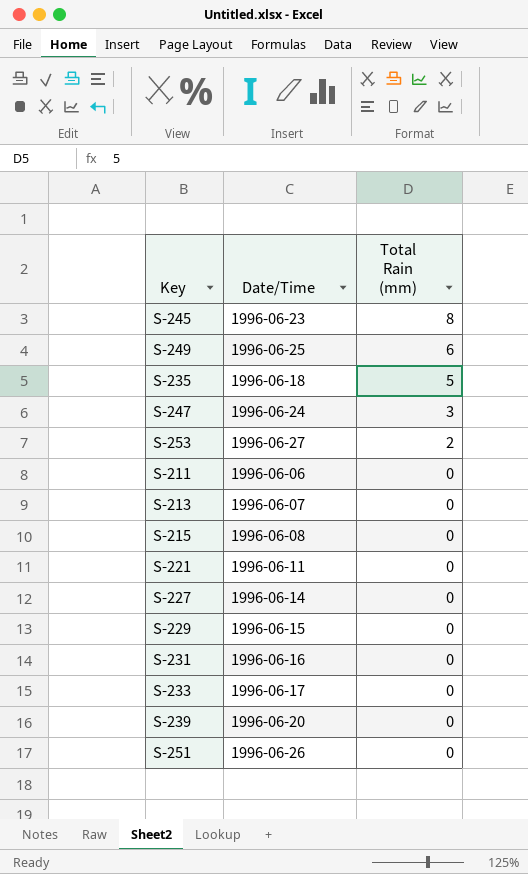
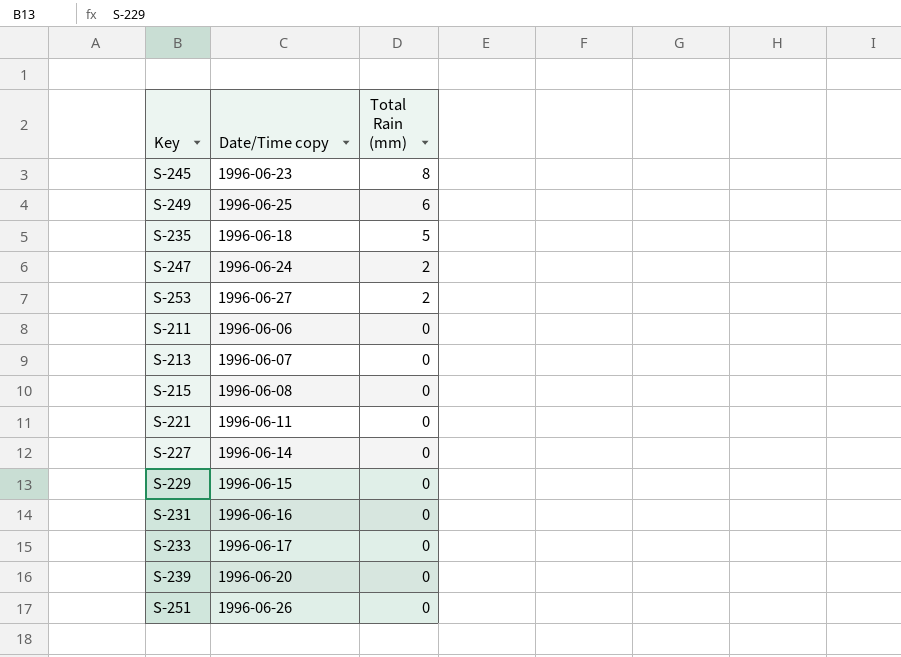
column name: Date/Time -> Date/Time copy
S-247 | Total Rain (mm): 3 -> 2

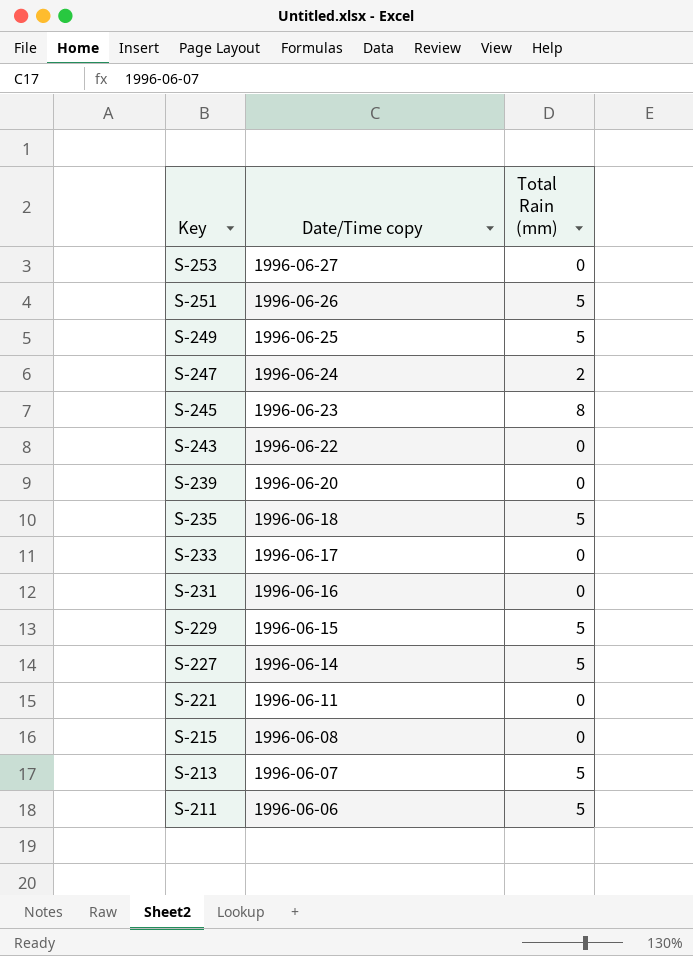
row order: Total Rain (mm) descending -> Key descending
S-253 | Total Rain (mm): 2 -> 0
S-251 | Total Rain (mm): 0 -> 5
S-249 | Total Rain (mm): 6 -> 5
row S-243: none -> 1996-06-22 | 0
S-229 | Total Rain (mm): 0 -> 5
S-227 | Total Rain (mm): 0 -> 5
S-213 | Total Rain (mm): 0 -> 5
S-211 | Total Rain (mm): 0 -> 5

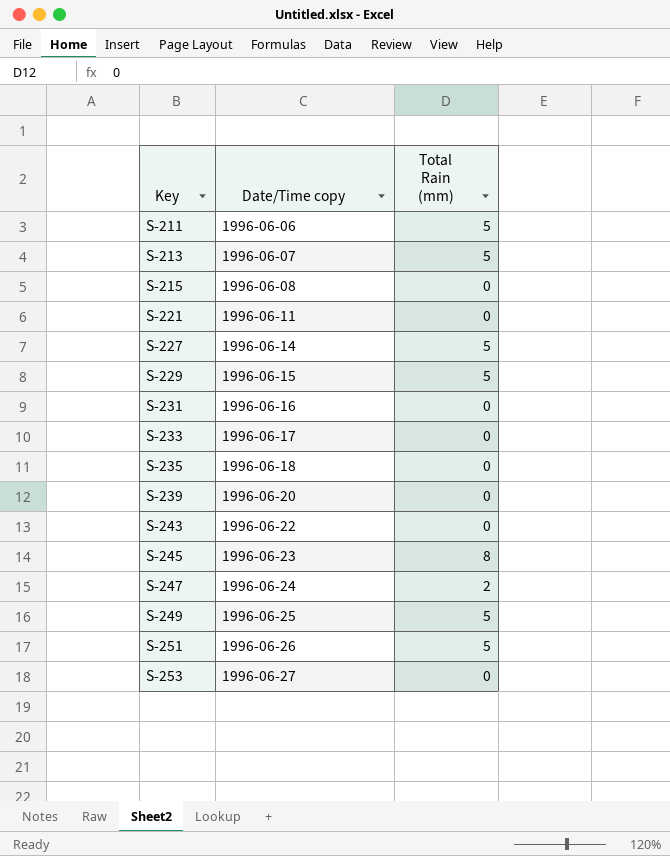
row order: Key descending -> Key ascending
S-235 | Total Rain (mm): 5 -> 0

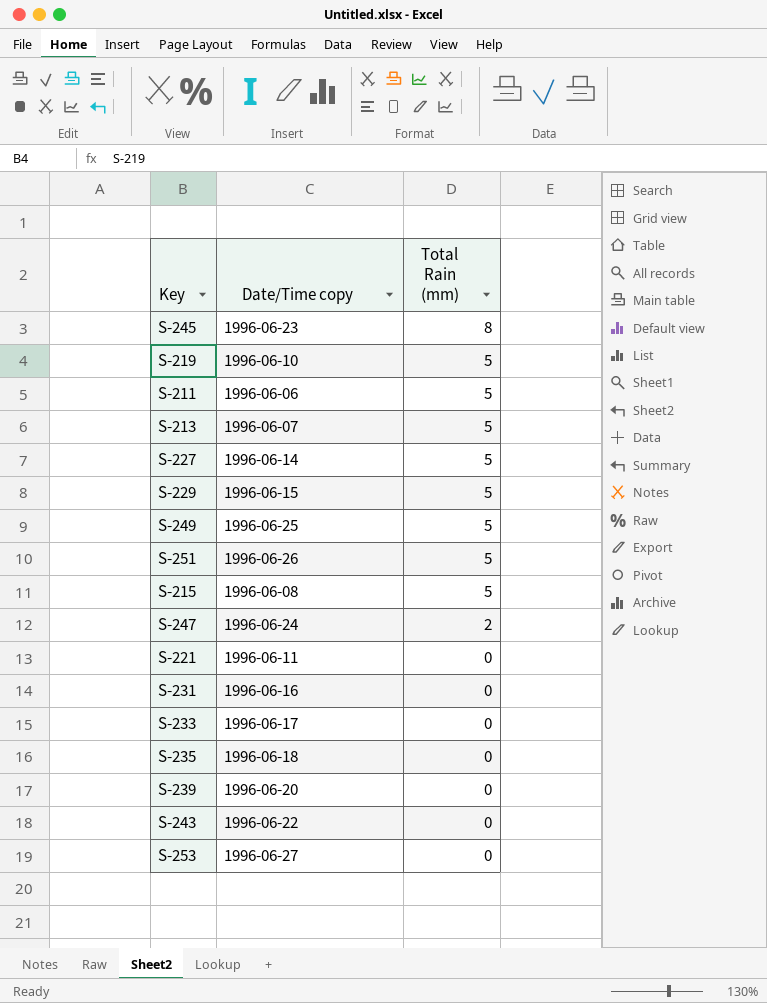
row order: Key ascending -> Total Rain (mm) descending
row S-219: none -> 1996-06-10 | 5
S-215 | Total Rain (mm): 0 -> 5

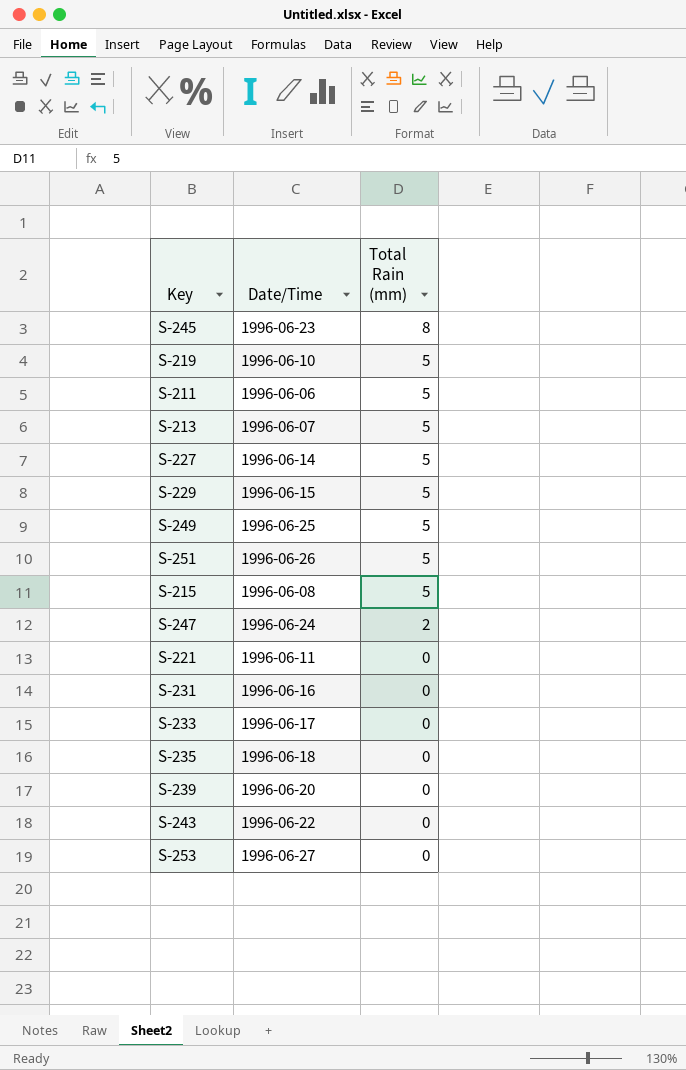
column name: Date/Time copy -> Date/Time

